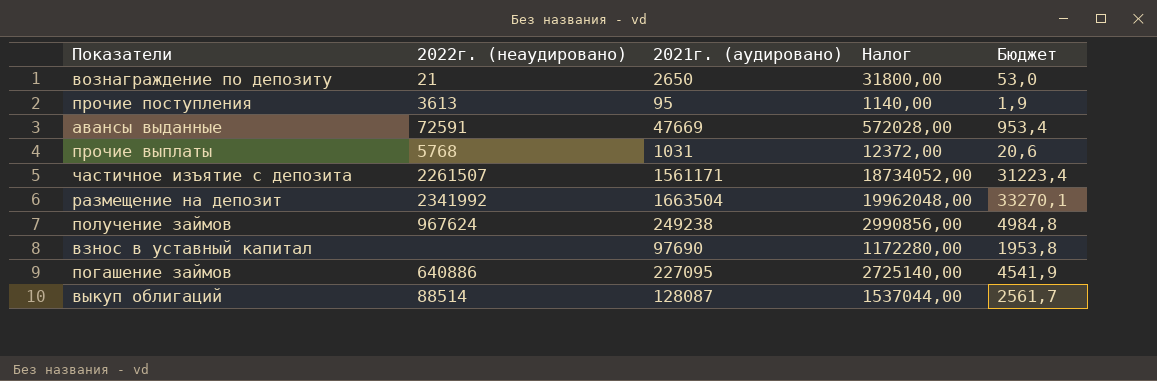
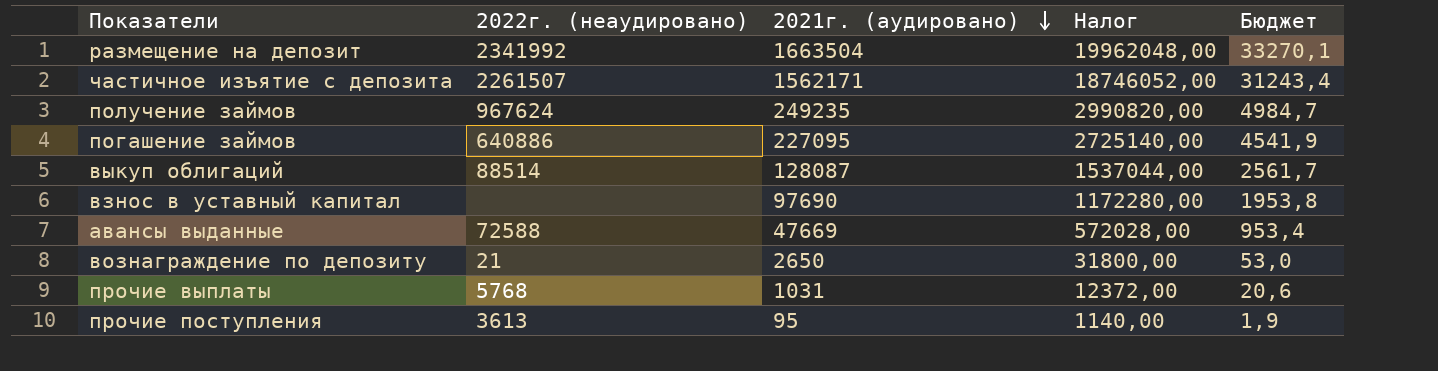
row order: none -> 2021г. (аудировано) descending
частичное изъятие с депозита | 2021г. (аудировано): 1561171 -> 1562171
частичное изъятие с депозита | Налог: 18734052,00 -> 18746052,00
частичное изъятие с депозита | Бюджет: 31223,4 -> 31243,4
получение займов | 2021г. (аудировано): 249238 -> 249235
получение займов | Налог: 2990856,00 -> 2990820,00
получение займов | Бюджет: 4984,8 -> 4984,7
авансы выданные | 2022г. (неаудировано): 72591 -> 72588

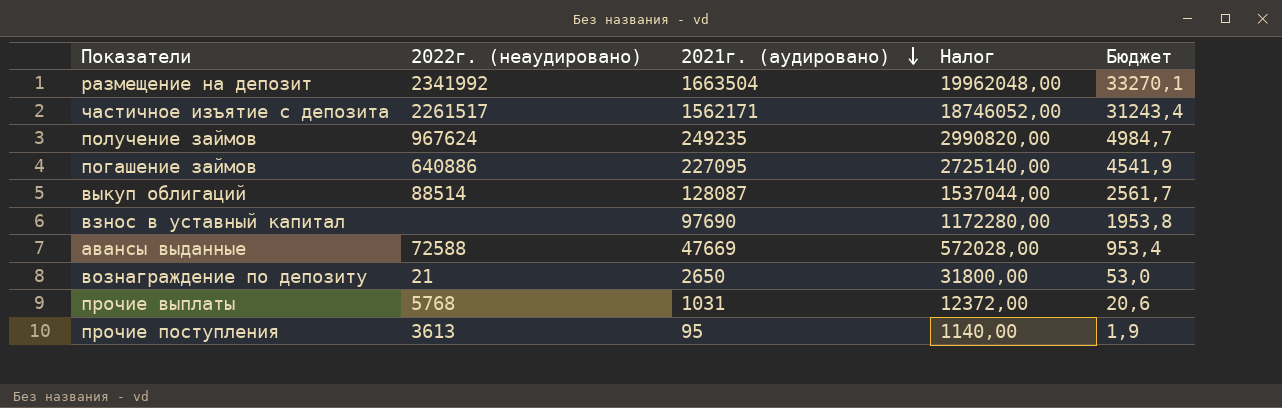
частичное изъятие с депозита | 2022г. (неаудировано): 2261507 -> 2261517

